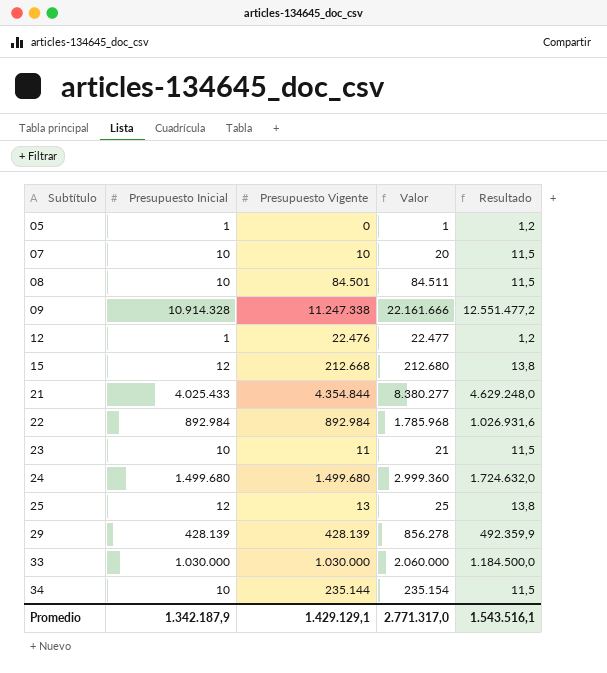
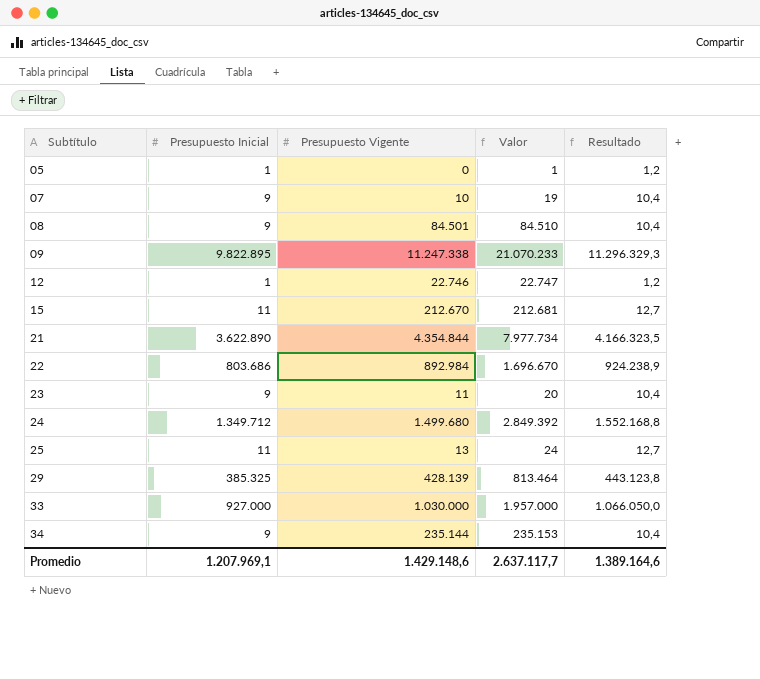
07 | Presupuesto Inicial: 10 -> 9
07 | Valor: 20 -> 19
07 | Resultado: 11,5 -> 10,4
08 | Presupuesto Inicial: 10 -> 9
08 | Valor: 84.511 -> 84.510
08 | Resultado: 11,5 -> 10,4
09 | Presupuesto Inicial: 10.914.328 -> 9.822.895
09 | Valor: 22.161.666 -> 21.070.233
09 | Resultado: 12.551.477,2 -> 11.296.329,3
12 | Presupuesto Vigente: 22.476 -> 22.746
12 | Valor: 22.477 -> 22.747
15 | Presupuesto Inicial: 12 -> 11
15 | Presupuesto Vigente: 212.668 -> 212.670
15 | Valor: 212.680 -> 212.681
15 | Resultado: 13,8 -> 12,7
21 | Presupuesto Inicial: 4.025.433 -> 3.622.890
21 | Valor: 8.380.277 -> 7.977.734
21 | Resultado: 4.629.248,0 -> 4.166.323,5
22 | Presupuesto Inicial: 892.984 -> 803.686
22 | Valor: 1.785.968 -> 1.696.670
22 | Resultado: 1.026.931,6 -> 924.238,9
23 | Presupuesto Inicial: 10 -> 9
23 | Valor: 21 -> 20
23 | Resultado: 11,5 -> 10,4
24 | Presupuesto Inicial: 1.499.680 -> 1.349.712
24 | Valor: 2.999.360 -> 2.849.392
24 | Resultado: 1.724.632,0 -> 1.552.168,8
25 | Presupuesto Inicial: 12 -> 11
25 | Valor: 25 -> 24
25 | Resultado: 13,8 -> 12,7
29 | Presupuesto Inicial: 428.139 -> 385.325
29 | Valor: 856.278 -> 813.464
29 | Resultado: 492.359,9 -> 443.123,8
33 | Presupuesto Inicial: 1.030.000 -> 927.000
33 | Valor: 2.060.000 -> 1.957.000
33 | Resultado: 1.184.500,0 -> 1.066.050,0
34 | Presupuesto Inicial: 10 -> 9
34 | Valor: 235.154 -> 235.153
34 | Resultado: 11,5 -> 10,4
Promedio | Presupuesto Inicial: 1.342.187,9 -> 1.207.969,1
Promedio | Presupuesto Vigente: 1.429.129,1 -> 1.429.148,6
Promedio | Valor: 2.771.317,0 -> 2.637.117,7
Promedio | Resultado: 1.543.516,1 -> 1.389.164,6

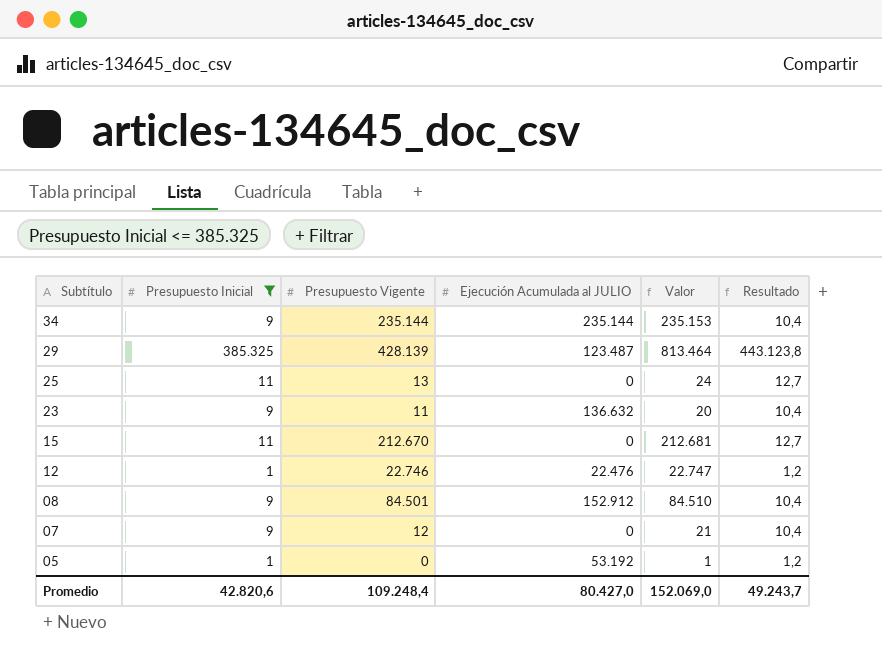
filter: none -> Presupuesto Inicial <= 385.325
row order: Subtítulo ascending -> Subtítulo descending
column Ejecución Acumulada al JULIO | position: none -> 4
07 | Presupuesto Vigente: 10 -> 12
07 | Valor: 19 -> 21
Promedio | Presupuesto Inicial: 1.207.969,1 -> 42.820,6
Promedio | Presupuesto Vigente: 1.429.148,6 -> 109.248,4
Promedio | Valor: 2.637.117,7 -> 152.069,0
Promedio | Resultado: 1.389.164,6 -> 49.243,7

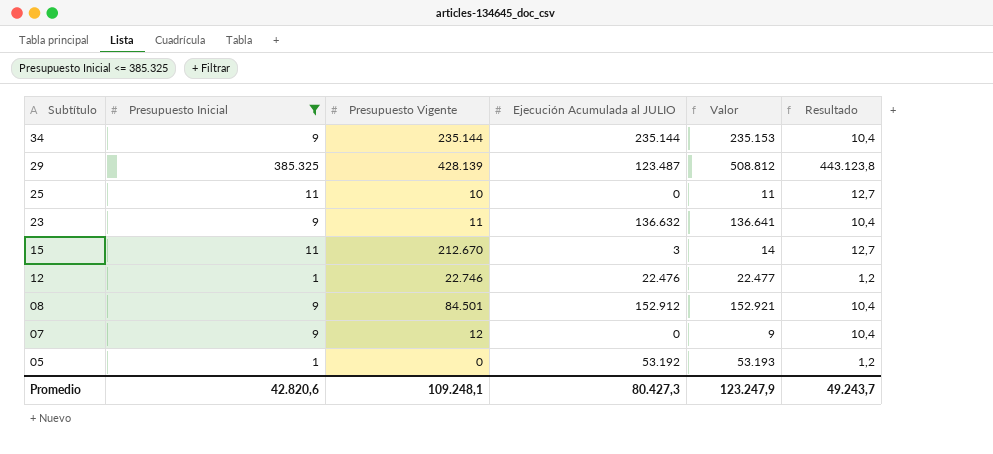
column Valor | formula: [Presupuesto Inicial] + [Presupuesto Vigente] -> [Presupuesto Inicial] + [Ejecución Acumulada al JULIO]
25 | Presupuesto Vigente: 13 -> 10
15 | Ejecución Acumulada al JULIO: 0 -> 3
Promedio | Presupuesto Vigente: 109.248,4 -> 109.248,1
Promedio | Ejecución Acumulada al JULIO: 80.427,0 -> 80.427,3
Promedio | Valor: 152.069,0 -> 123.247,9

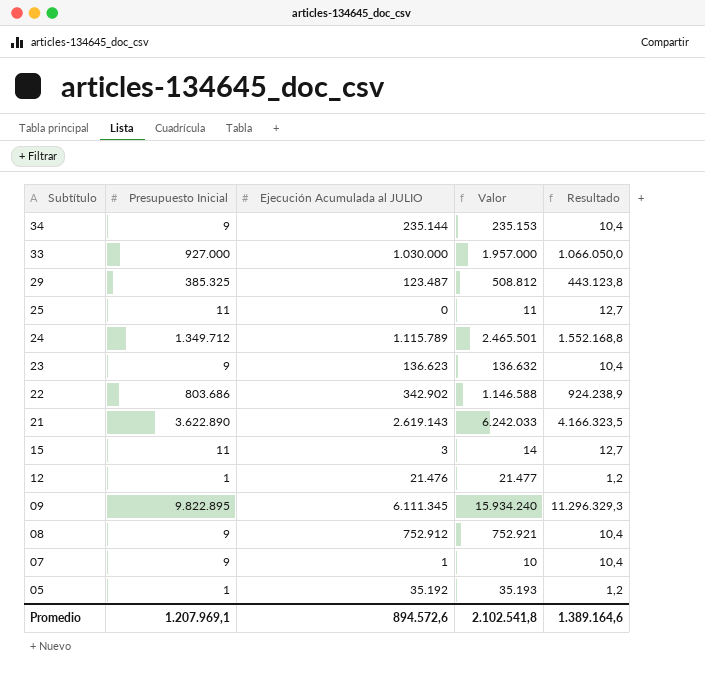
filter: Presupuesto Inicial <= 385.325 -> none
column Presupuesto Vigente | position: 3 -> none
23 | Ejecución Acumulada al JULIO: 136.632 -> 136.623
23 | Valor: 136.641 -> 136.632
12 | Ejecución Acumulada al JULIO: 22.476 -> 21.476
12 | Valor: 22.477 -> 21.477
08 | Ejecución Acumulada al JULIO: 152.912 -> 752.912
08 | Valor: 152.921 -> 752.921
07 | Ejecución Acumulada al JULIO: 0 -> 1
07 | Valor: 9 -> 10
05 | Ejecución Acumulada al JULIO: 53.192 -> 35.192
05 | Valor: 53.193 -> 35.193
Promedio | Presupuesto Inicial: 42.820,6 -> 1.207.969,1
Promedio | Ejecución Acumulada al JULIO: 80.427,3 -> 894.572,6
Promedio | Valor: 123.247,9 -> 2.102.541,8
Promedio | Resultado: 49.243,7 -> 1.389.164,6

